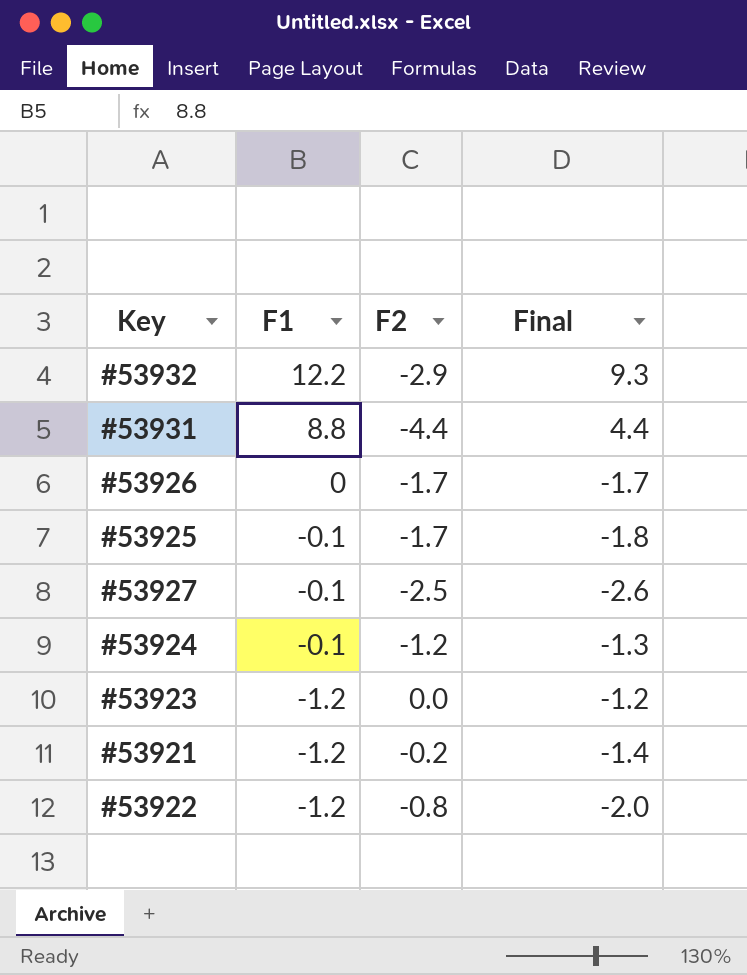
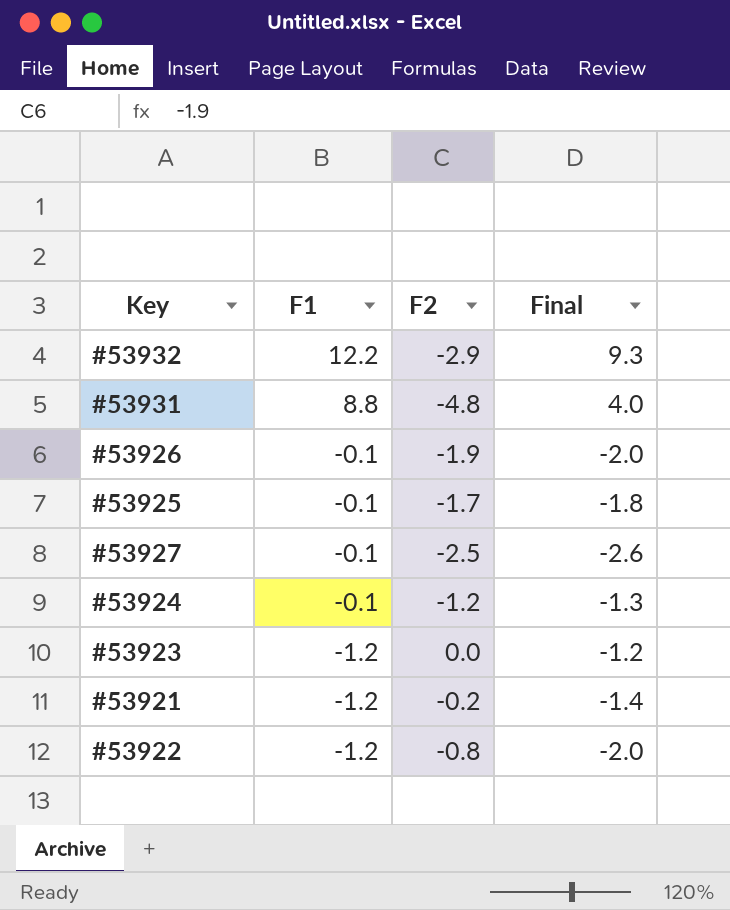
#53931 | F2: -4.4 -> -4.8
#53931 | Final: 4.4 -> 4.0
#53926 | F1: 0 -> -0.1
#53926 | F2: -1.7 -> -1.9
#53926 | Final: -1.7 -> -2.0

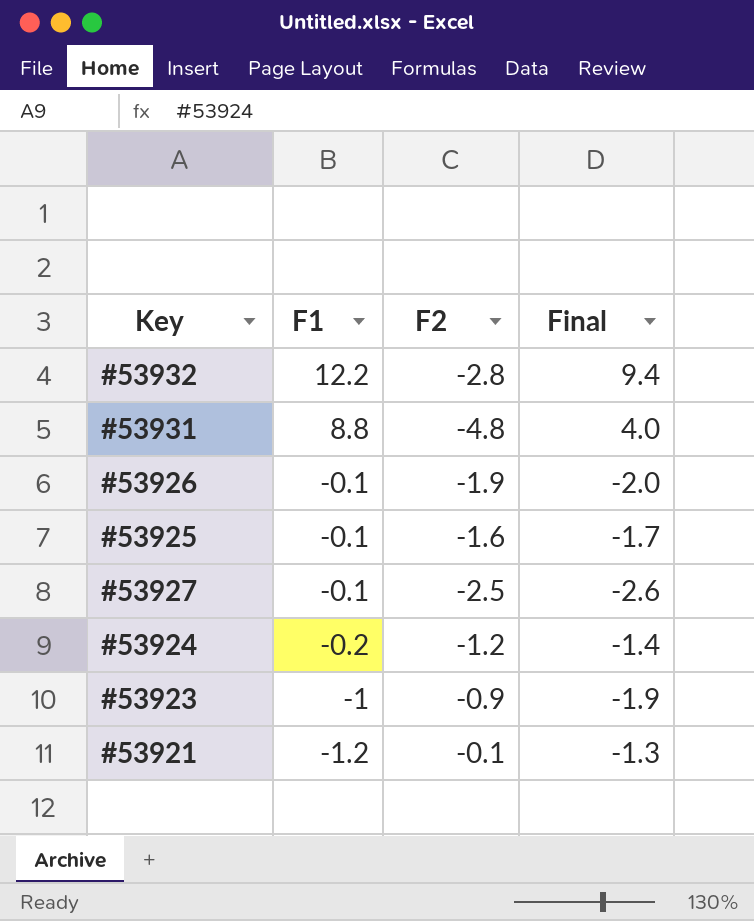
row #53922: -1.2 | -0.8 | -2.0 -> none
#53932 | F2: -2.9 -> -2.8
#53932 | Final: 9.3 -> 9.4
#53925 | F2: -1.7 -> -1.6
#53925 | Final: -1.8 -> -1.7
#53924 | F1: -0.1 -> -0.2
#53924 | Final: -1.3 -> -1.4
#53923 | F1: -1.2 -> -1
#53923 | F2: 0.0 -> -0.9
#53923 | Final: -1.2 -> -1.9
#53921 | F2: -0.2 -> -0.1
#53921 | Final: -1.4 -> -1.3

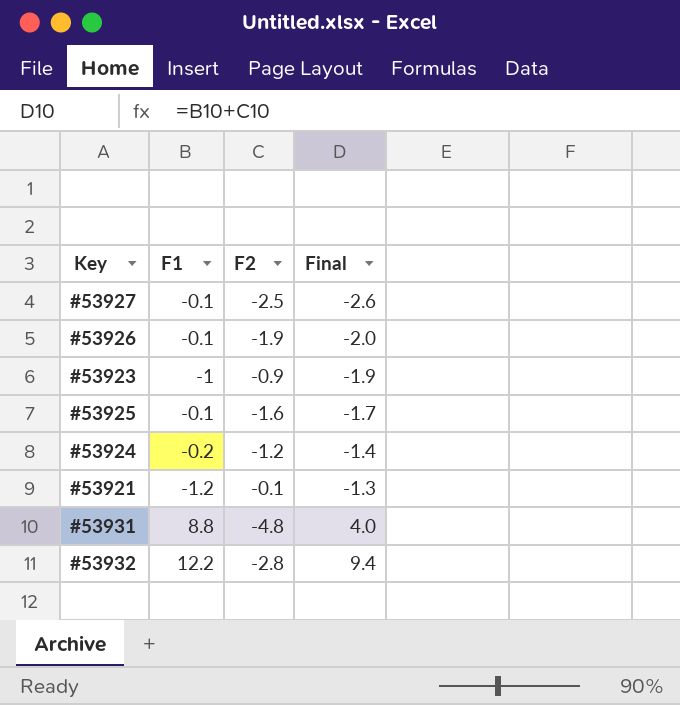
row order: F1 descending -> Final ascending

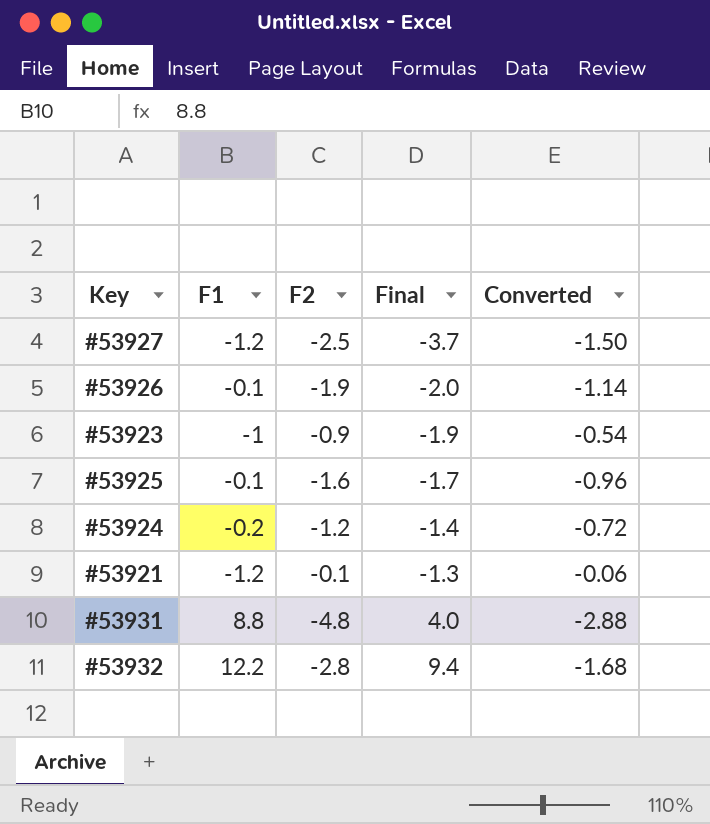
column Converted | formula: none -> [F2] * 0.6
#53927 | F1: -0.1 -> -1.2
#53927 | Final: -2.6 -> -3.7

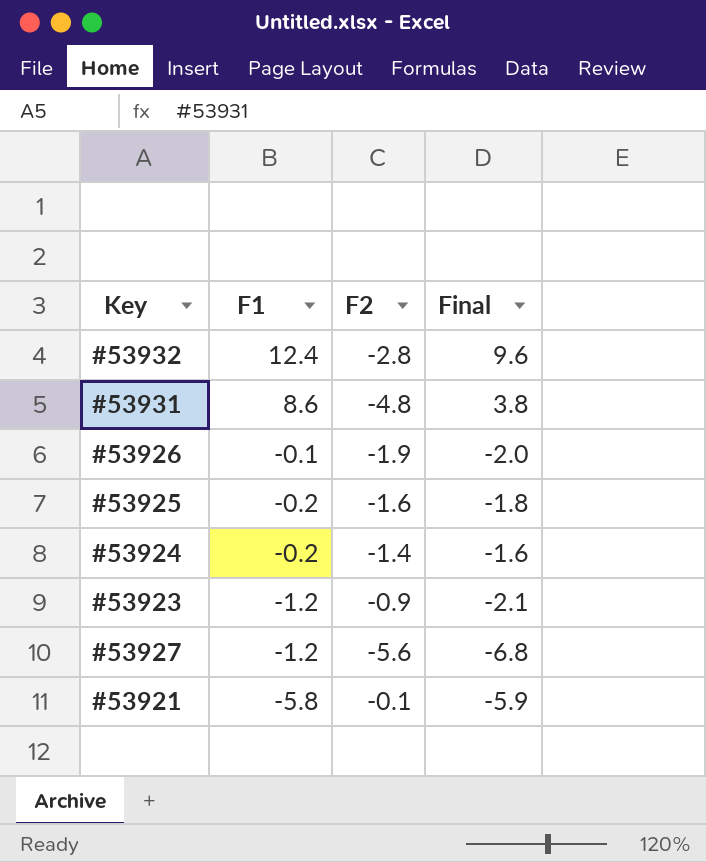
row order: Final ascending -> F1 descending
column Converted | formula: [F2] * 0.6 -> none
#53932 | F1: 12.2 -> 12.4
#53932 | Final: 9.4 -> 9.6
#53931 | F1: 8.8 -> 8.6
#53931 | Final: 4.0 -> 3.8
#53925 | F1: -0.1 -> -0.2
#53925 | Final: -1.7 -> -1.8
#53924 | F2: -1.2 -> -1.4
#53924 | Final: -1.4 -> -1.6
#53923 | F1: -1 -> -1.2
#53923 | Final: -1.9 -> -2.1
#53927 | F2: -2.5 -> -5.6
#53927 | Final: -3.7 -> -6.8
#53921 | F1: -1.2 -> -5.8
#53921 | Final: -1.3 -> -5.9

